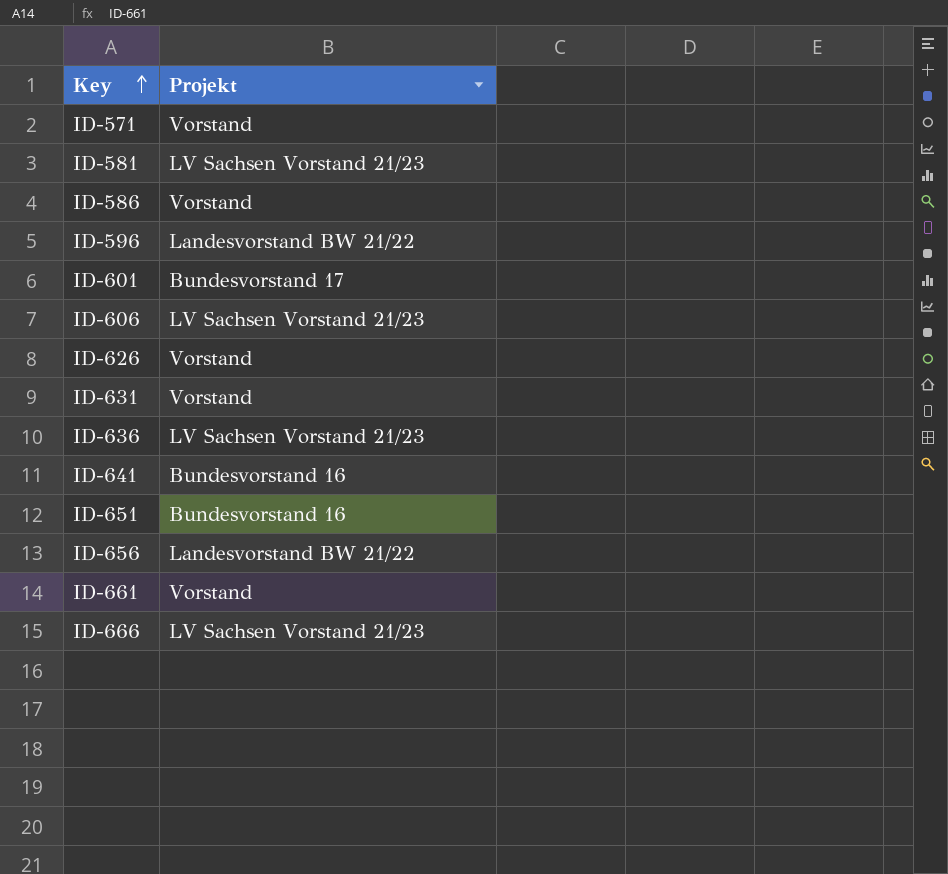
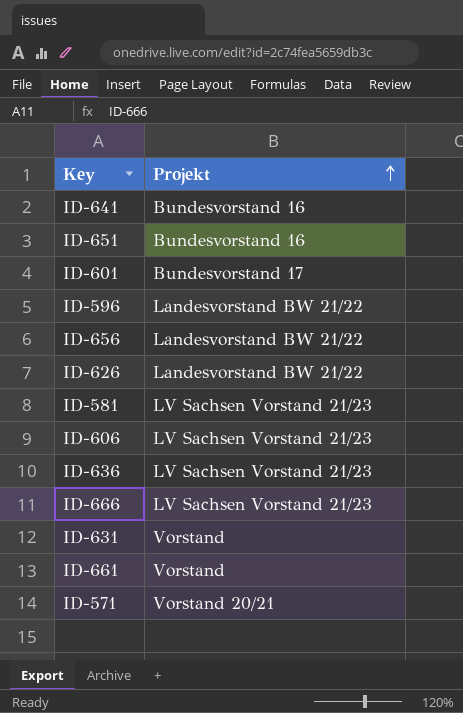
row order: Key ascending -> Projekt ascending
row ID-586: Vorstand -> none
ID-626 | Projekt: Vorstand -> Landesvorstand BW 21/22
ID-571 | Projekt: Vorstand -> Vorstand 20/21

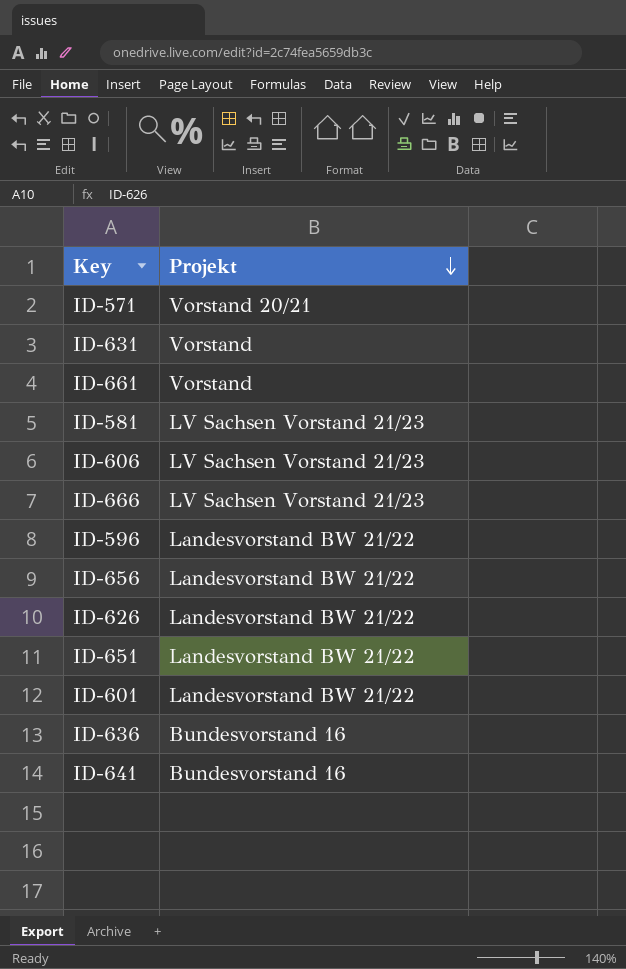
row order: Projekt ascending -> Projekt descending
ID-651 | Projekt: Bundesvorstand 16 -> Landesvorstand BW 21/22
ID-601 | Projekt: Bundesvorstand 17 -> Landesvorstand BW 21/22
ID-636 | Projekt: LV Sachsen Vorstand 21/23 -> Bundesvorstand 16

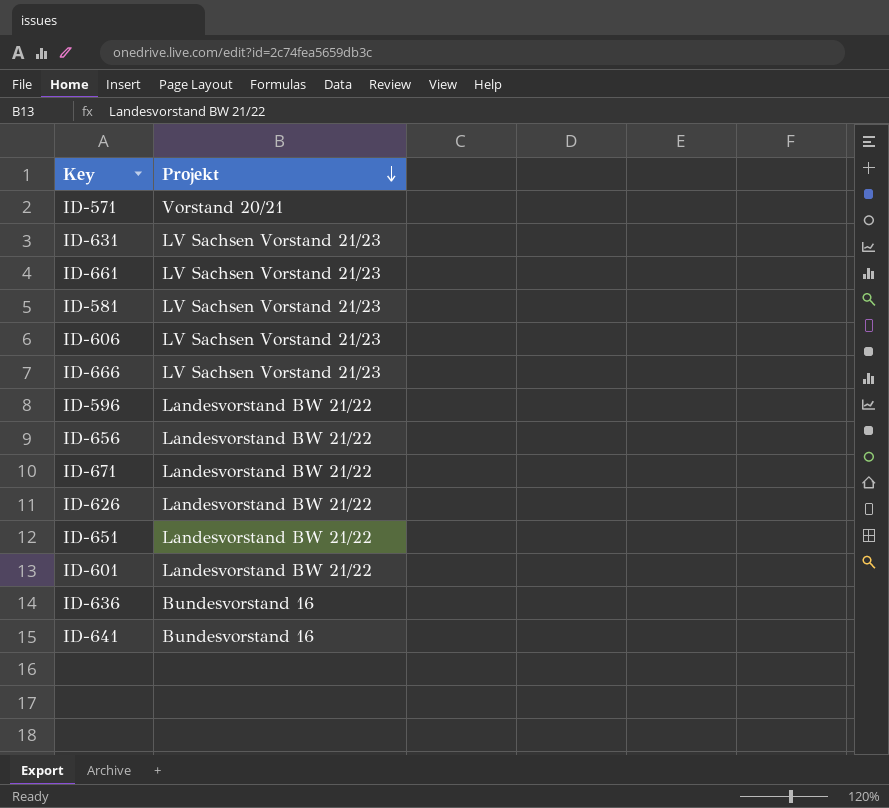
ID-631 | Projekt: Vorstand -> LV Sachsen Vorstand 21/23
ID-661 | Projekt: Vorstand -> LV Sachsen Vorstand 21/23
row ID-671: none -> Landesvorstand BW 21/22

